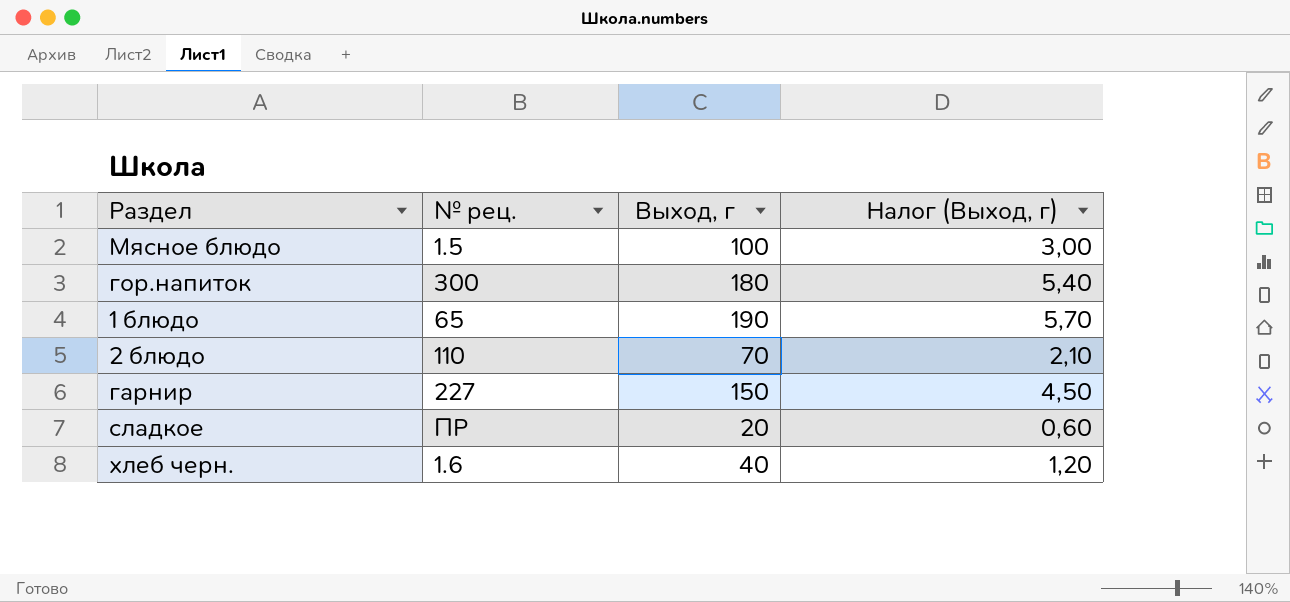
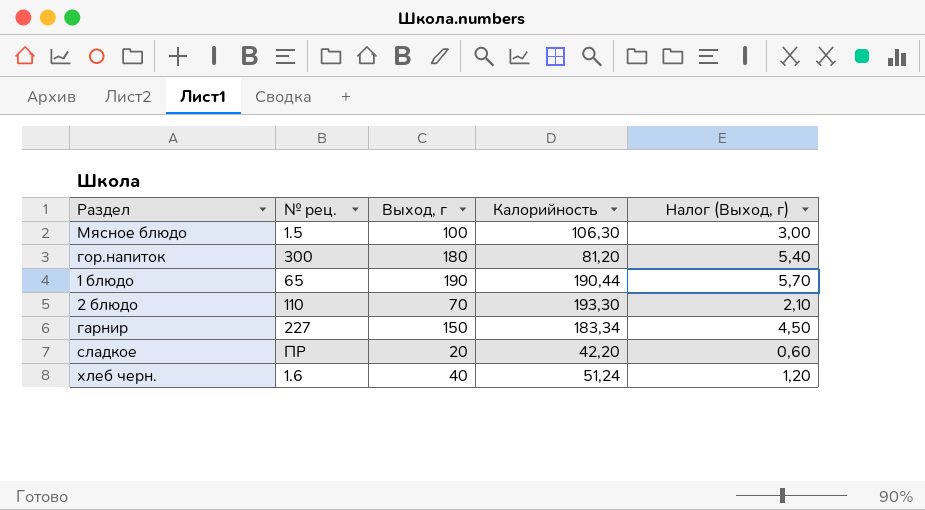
column Калорийность | position: none -> 4

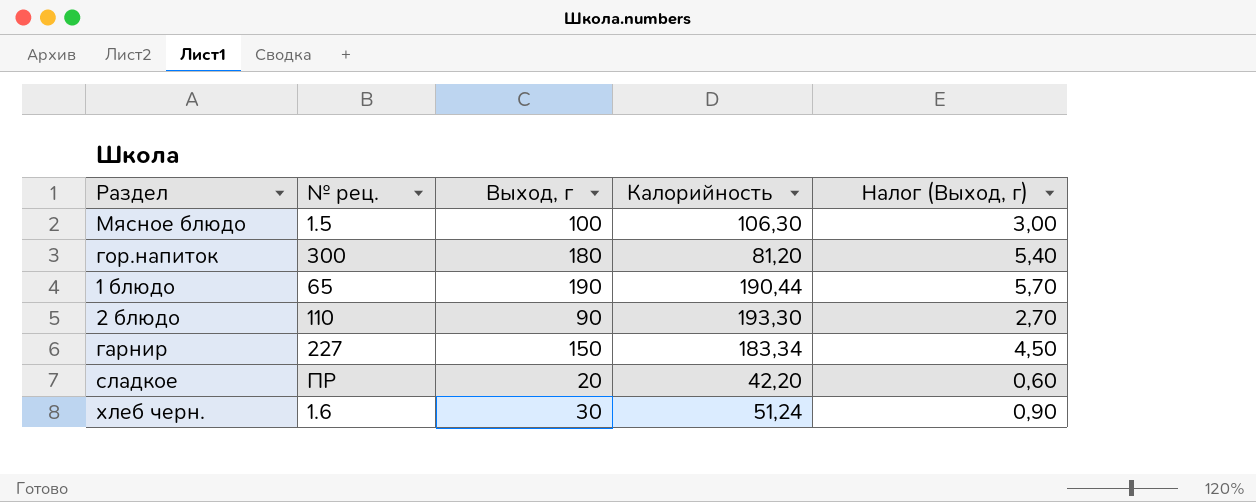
2 блюдо | Выход, г: 70 -> 90
2 блюдо | Налог (Выход, г): 2,10 -> 2,70
хлеб черн. | Выход, г: 40 -> 30
хлеб черн. | Налог (Выход, г): 1,20 -> 0,90

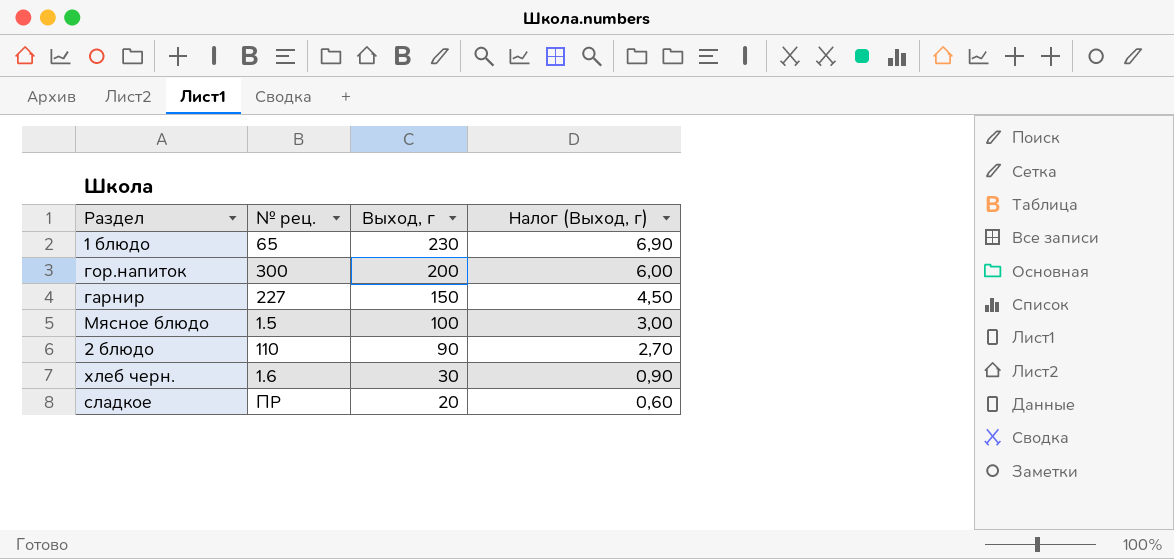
row order: none -> Выход, г descending
column Калорийность | position: 4 -> none
1 блюдо | Выход, г: 190 -> 230
1 блюдо | Налог (Выход, г): 5,70 -> 6,90
гор.напиток | Выход, г: 180 -> 200
гор.напиток | Налог (Выход, г): 5,40 -> 6,00

